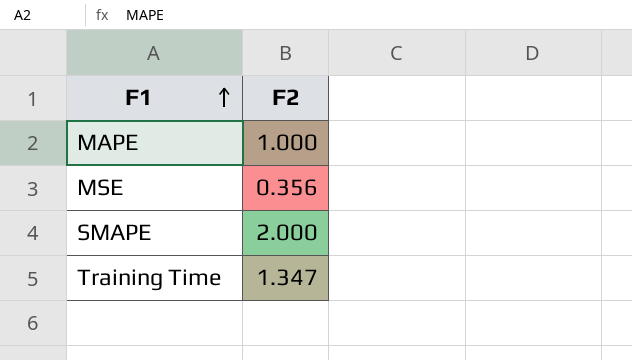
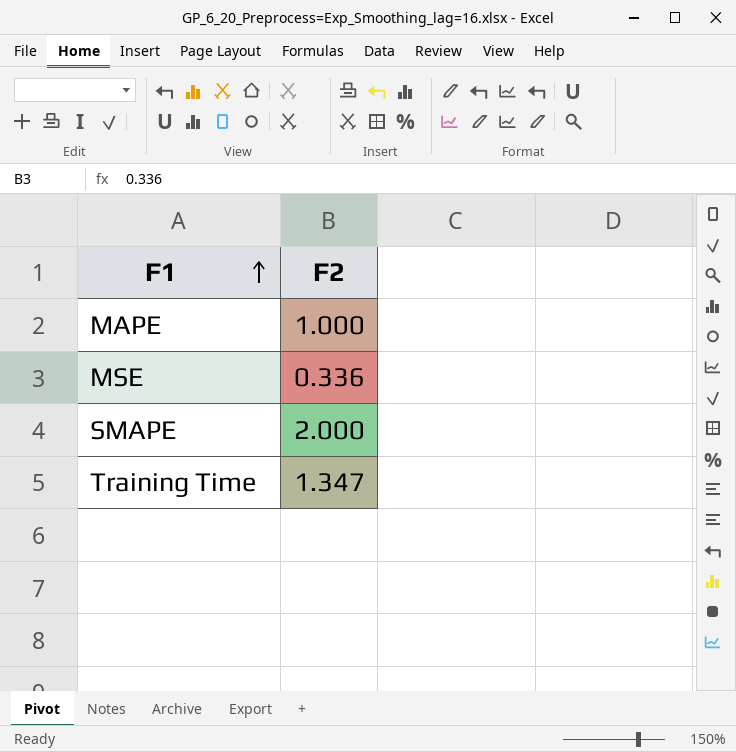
MSE | F2: 0.356 -> 0.336

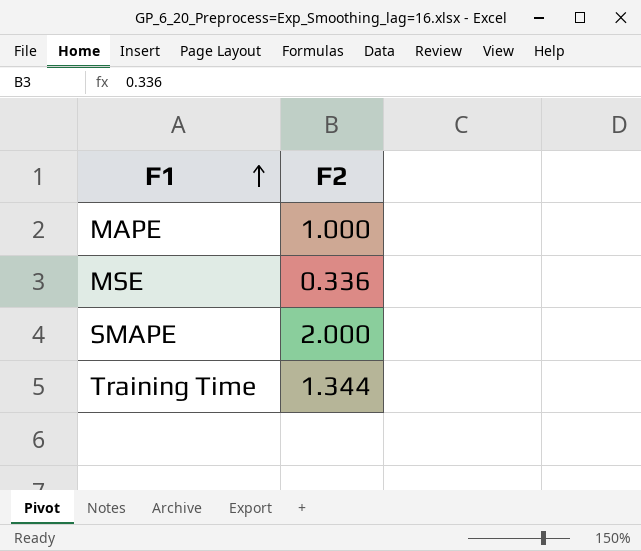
Training Time | F2: 1.347 -> 1.344

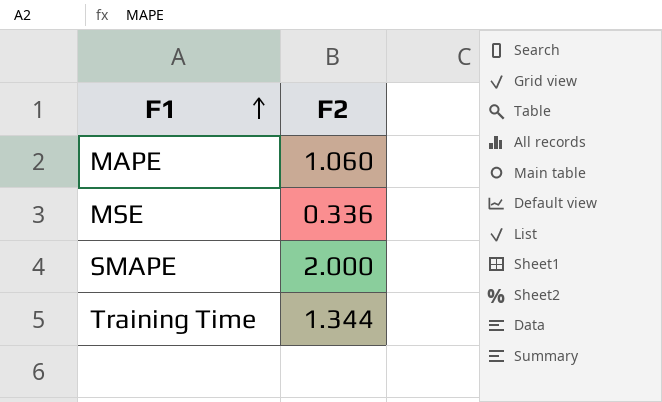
MAPE | F2: 1.000 -> 1.060

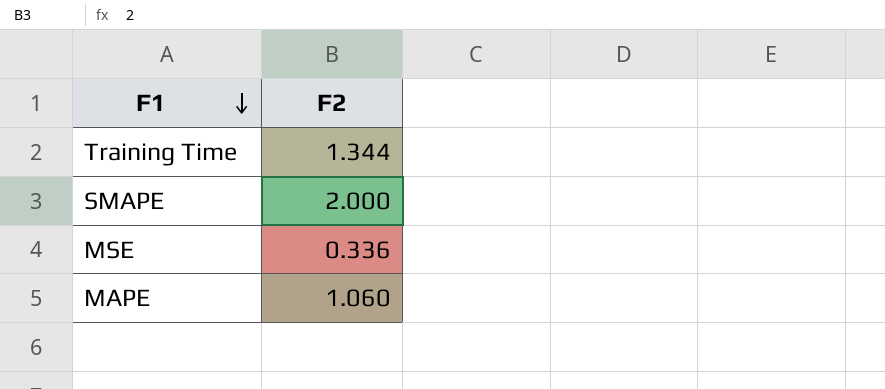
row order: F1 ascending -> F1 descending

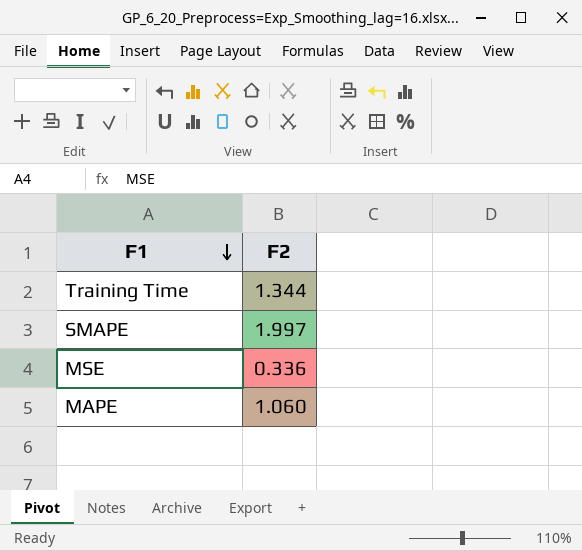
SMAPE | F2: 2.000 -> 1.997

